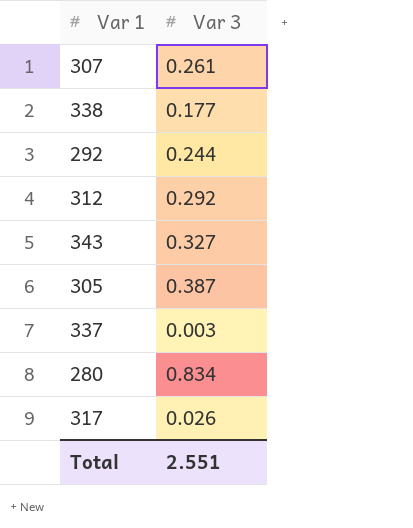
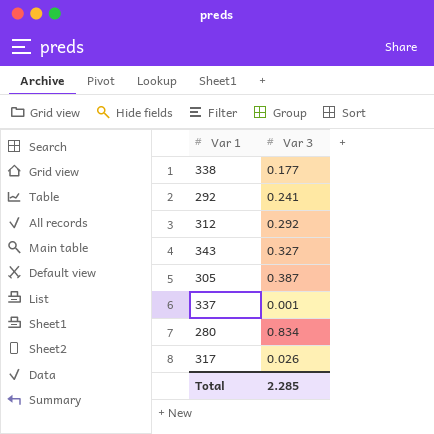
row 307: 0.261 -> none
292 | Var 3: 0.244 -> 0.241
337 | Var 3: 0.003 -> 0.001
Total | Var 3: 2.551 -> 2.285

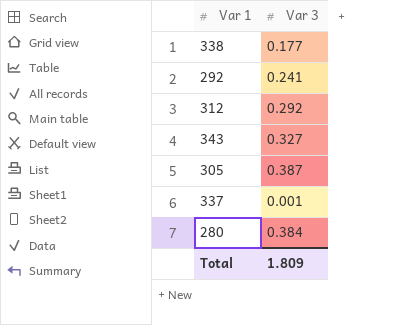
row 317: 0.026 -> none
280 | Var 3: 0.834 -> 0.384
Total | Var 3: 2.285 -> 1.809

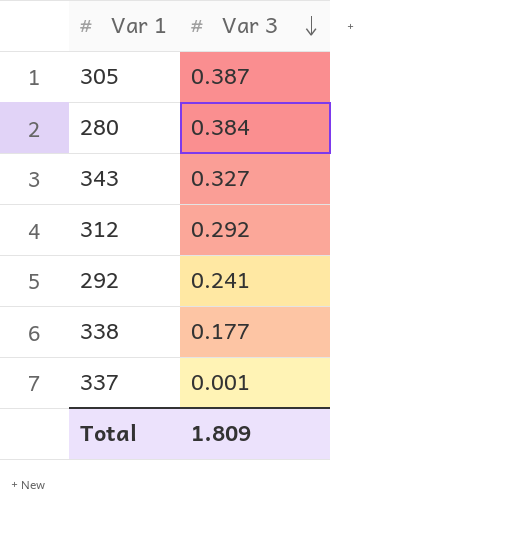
row order: none -> Var 3 descending

